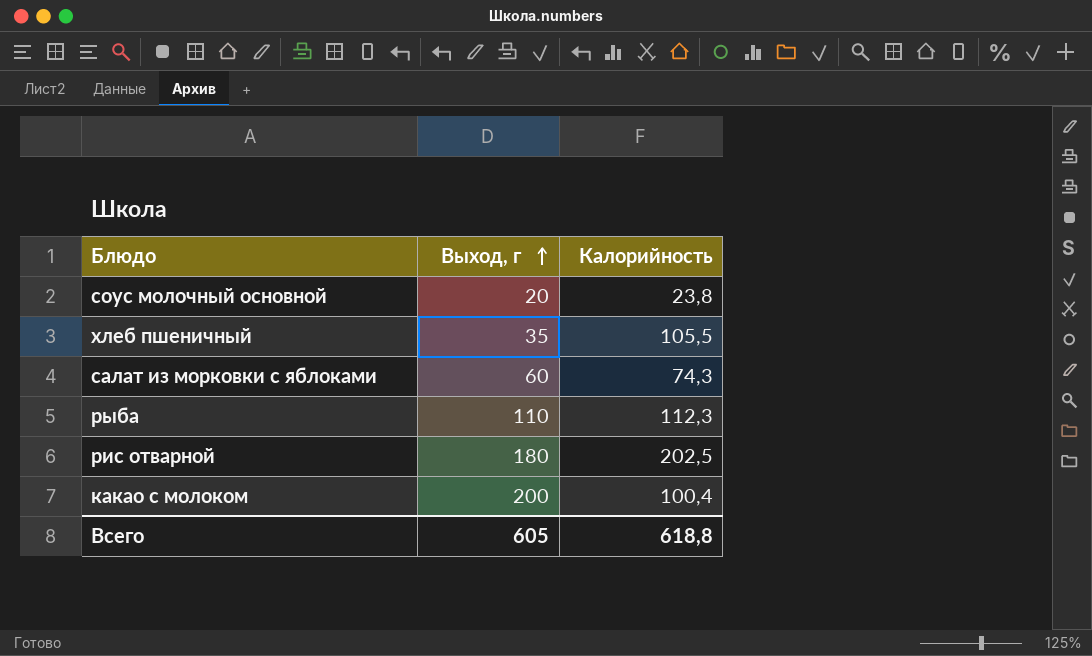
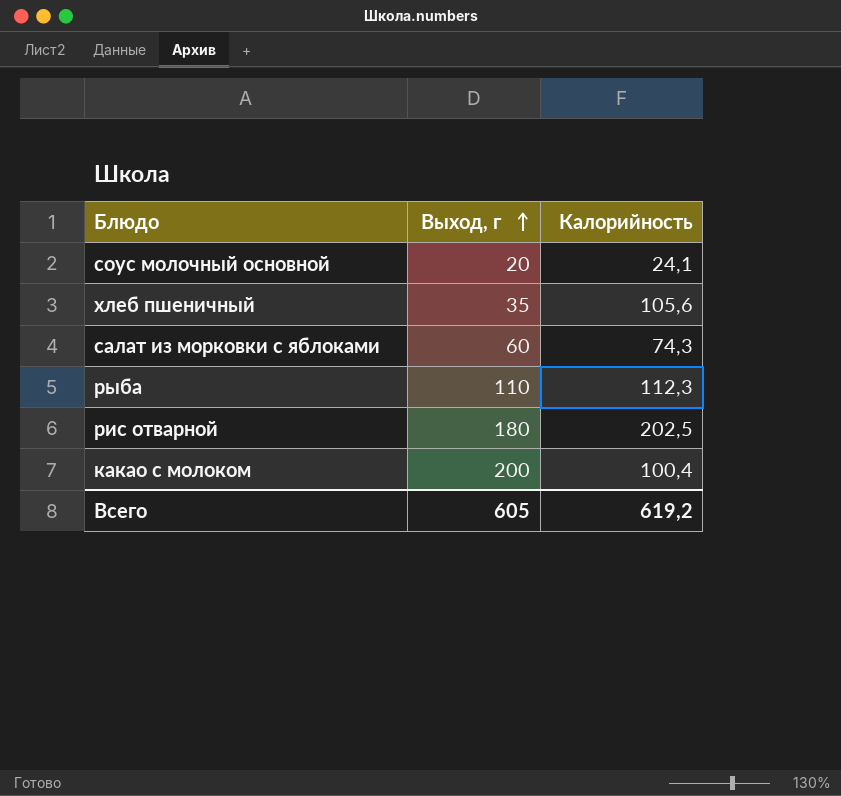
соус молочный основной | Калорийность: 23,8 -> 24,1
хлеб пшеничный | Калорийность: 105,5 -> 105,6
Всего | Калорийность: 618,8 -> 619,2

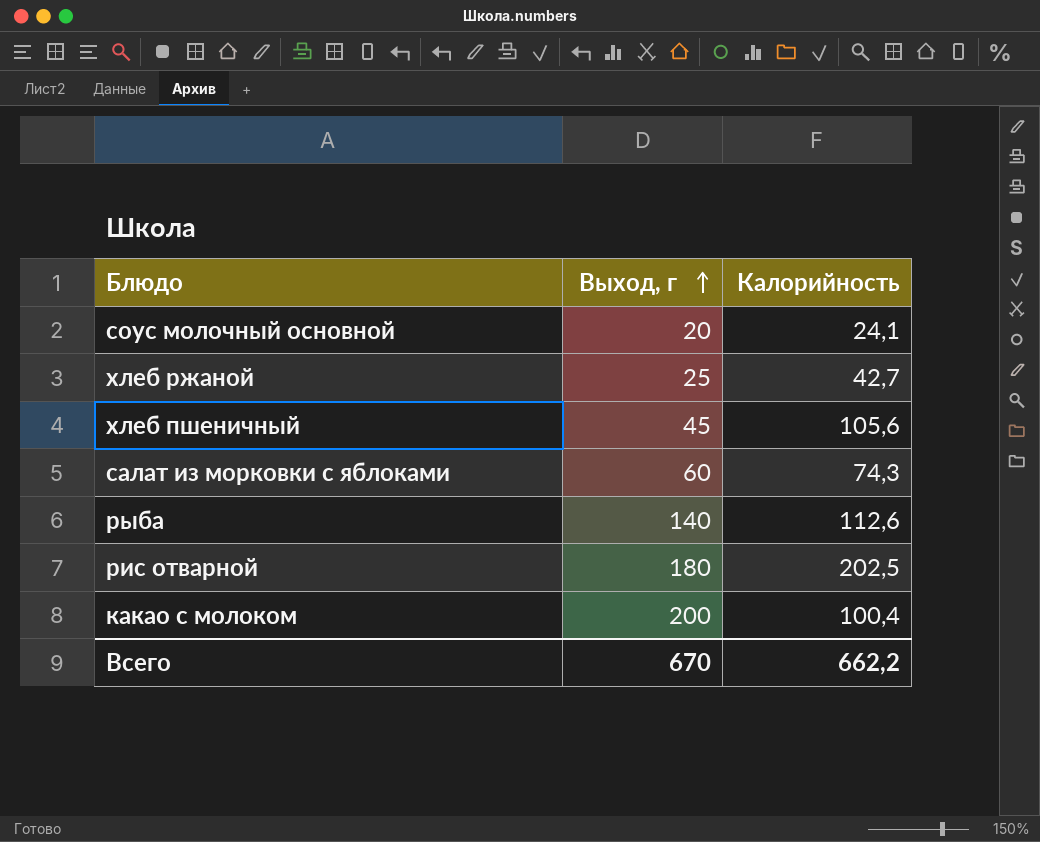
row хлеб ржаной: none -> 25 | 42,7
хлеб пшеничный | Выход, г: 35 -> 45
рыба | Выход, г: 110 -> 140
рыба | Калорийность: 112,3 -> 112,6
Всего | Выход, г: 605 -> 670
Всего | Калорийность: 619,2 -> 662,2

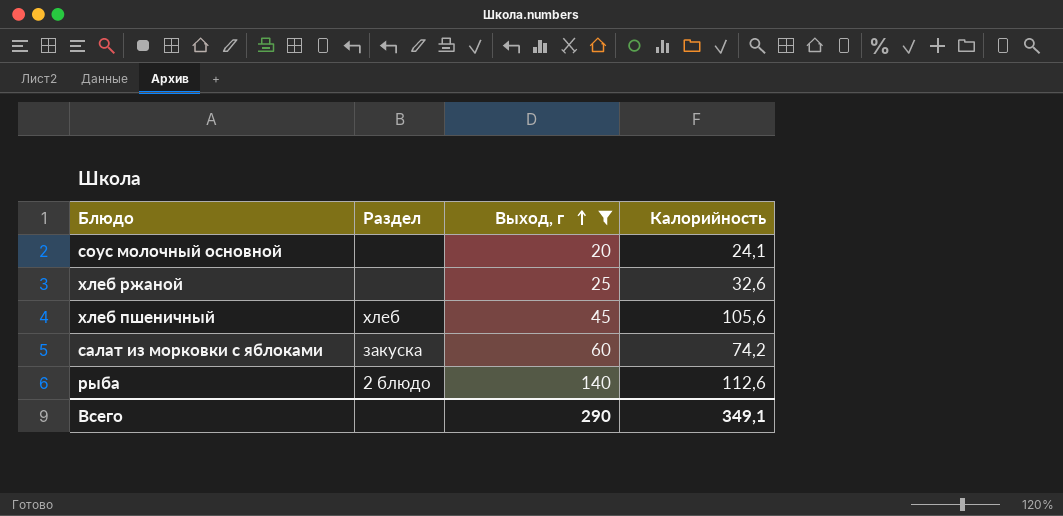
filter: none -> Выход, г <= 140
column Раздел | position: none -> 2
хлеб ржаной | Калорийность: 42,7 -> 32,6
салат из морковки с яблоками | Калорийность: 74,3 -> 74,2
Всего | Выход, г: 670 -> 290
Всего | Калорийность: 662,2 -> 349,1

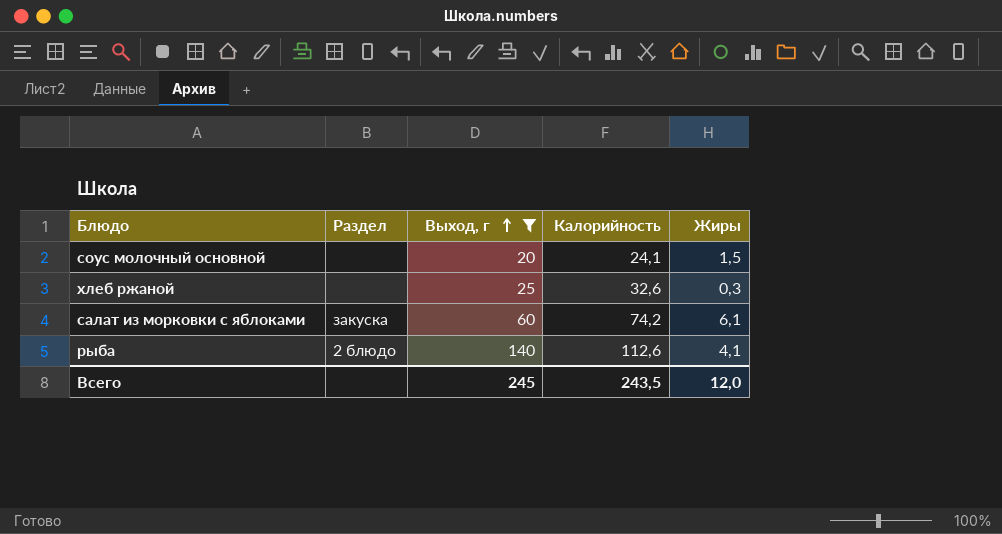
column Жиры | position: none -> 5
row хлеб пшеничный: хлеб | 45 | 105,6 -> none
Всего | Выход, г: 290 -> 245
Всего | Калорийность: 349,1 -> 243,5

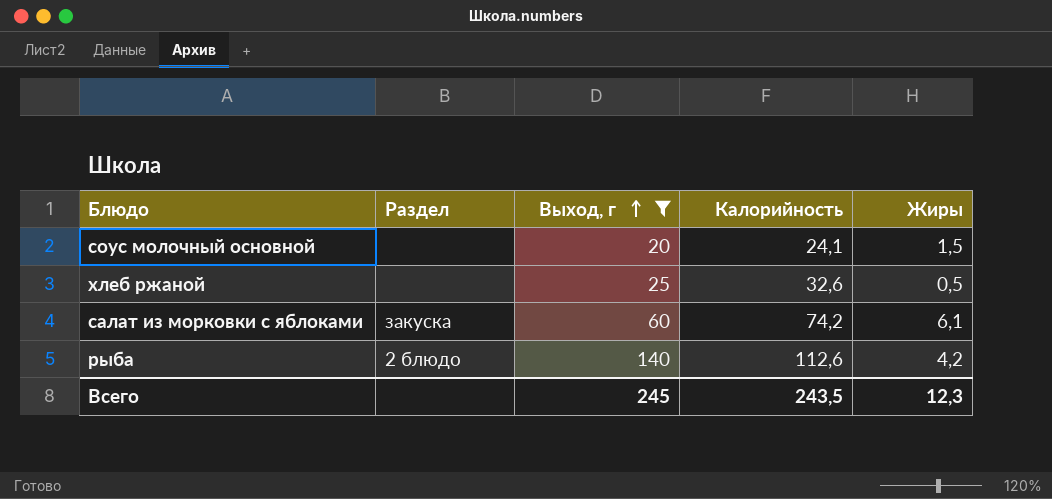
хлеб ржаной | Жиры: 0,3 -> 0,5
рыба | Жиры: 4,1 -> 4,2
Всего | Жиры: 12,0 -> 12,3

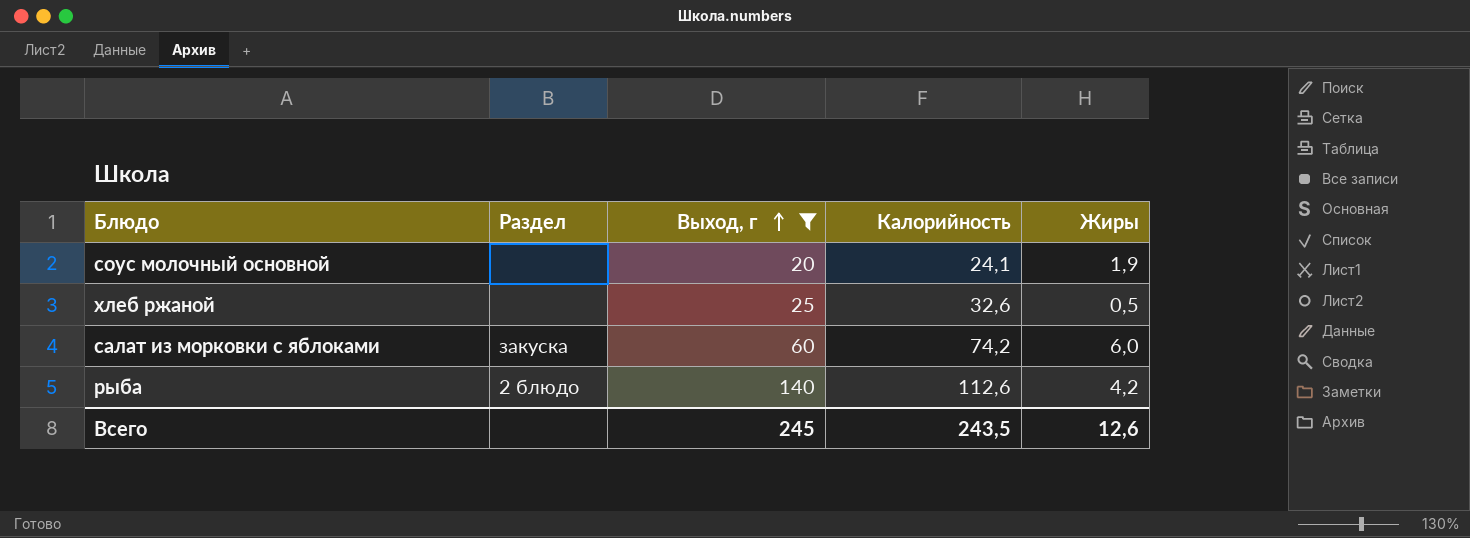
соус молочный основной | Жиры: 1,5 -> 1,9
салат из морковки с яблоками | Жиры: 6,1 -> 6,0
Всего | Жиры: 12,3 -> 12,6

